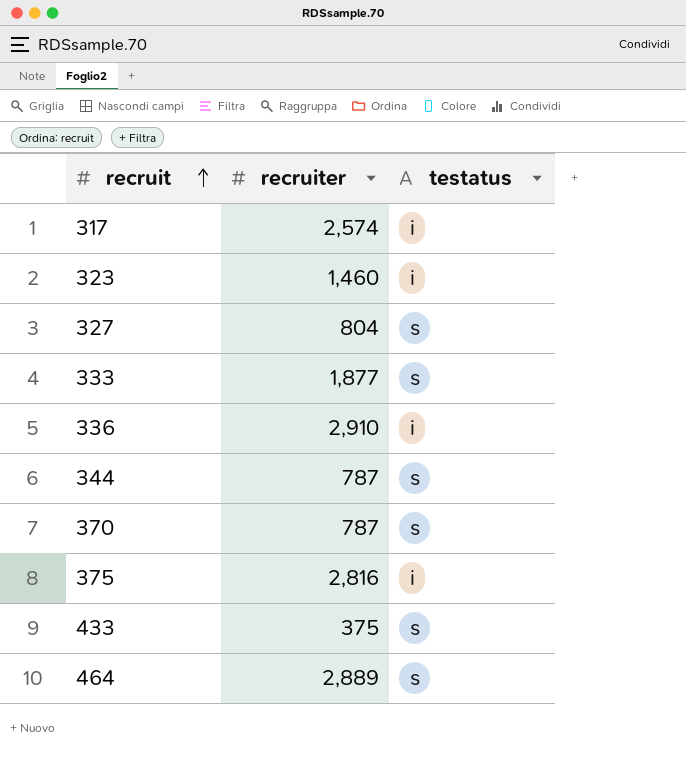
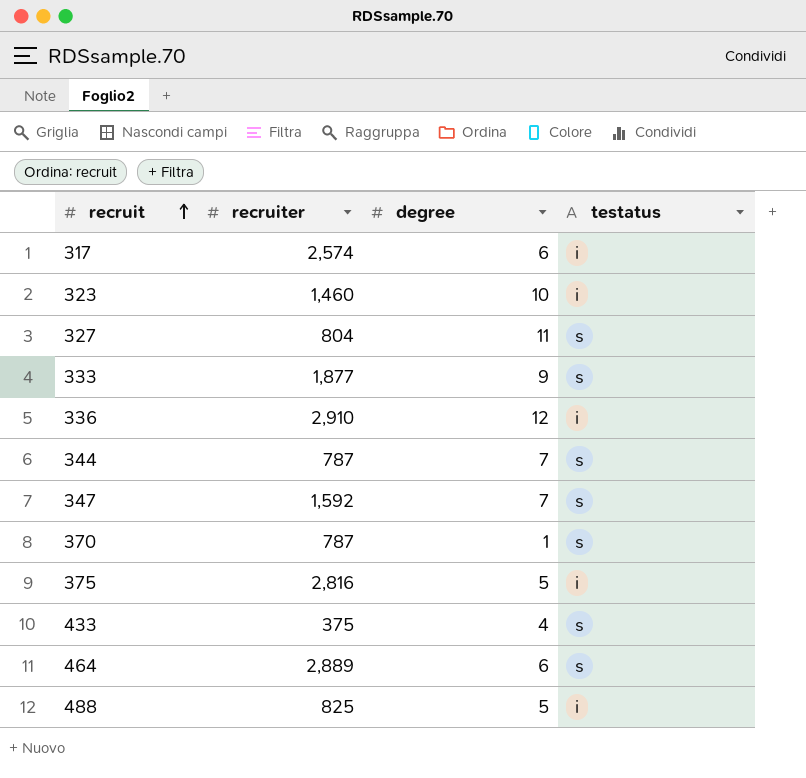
column degree | position: none -> 3
row 347: none -> 1,592 | 7 | s
row 488: none -> 825 | 5 | i

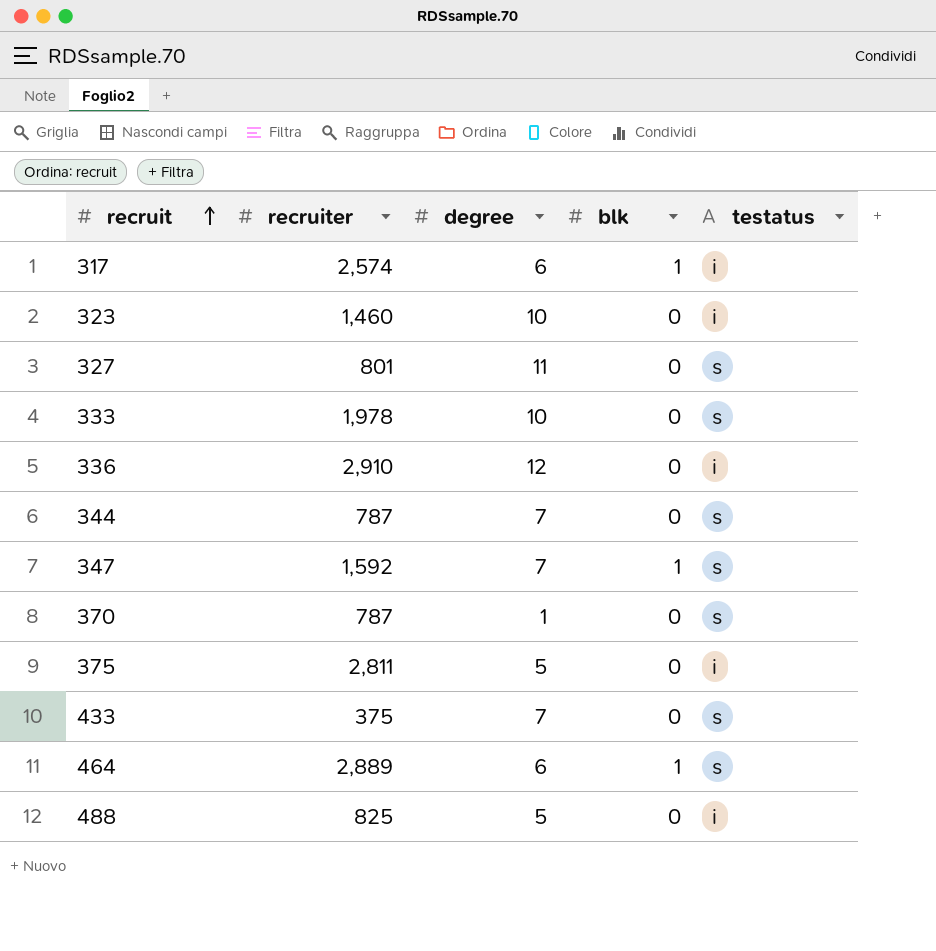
column blk | position: none -> 4
327 | recruiter: 804 -> 801
333 | recruiter: 1,877 -> 1,978
333 | degree: 9 -> 10
375 | recruiter: 2,816 -> 2,811
433 | degree: 4 -> 7

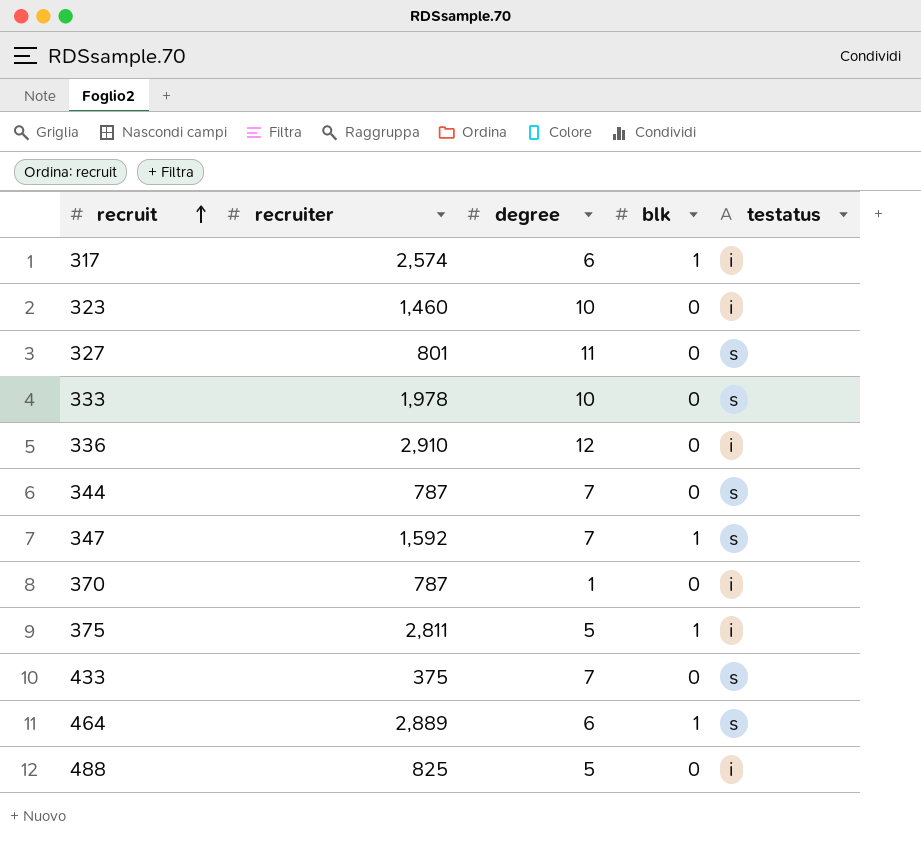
370 | testatus: s -> i
375 | blk: 0 -> 1

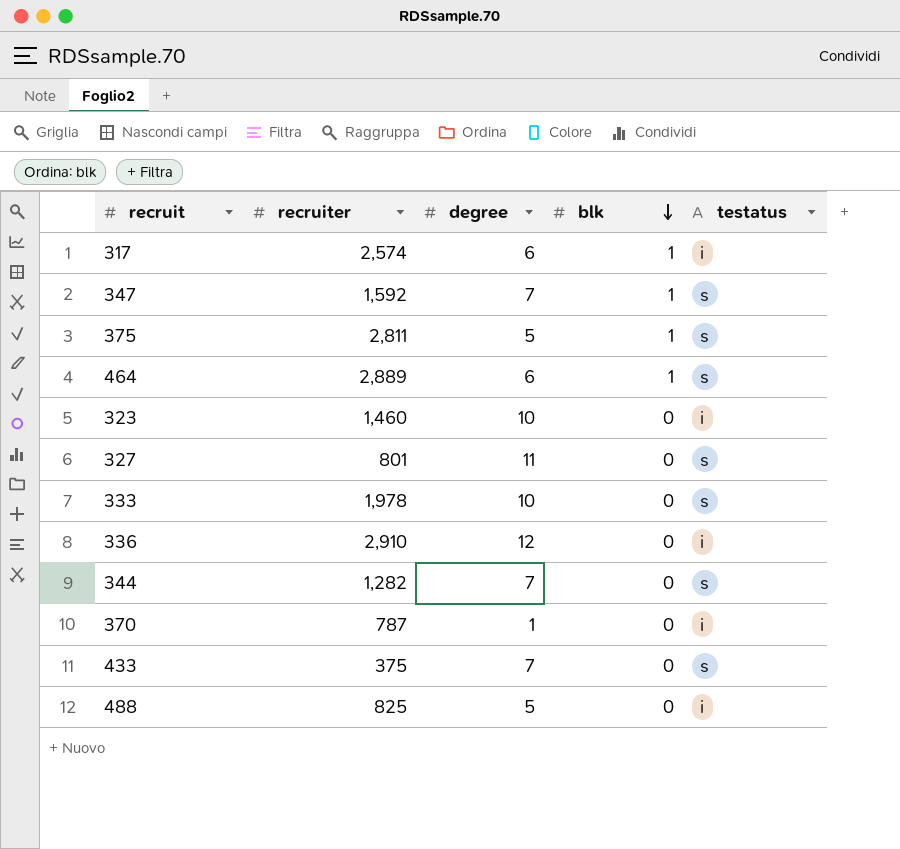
row order: recruit ascending -> blk descending
375 | testatus: i -> s
344 | recruiter: 787 -> 1,282

